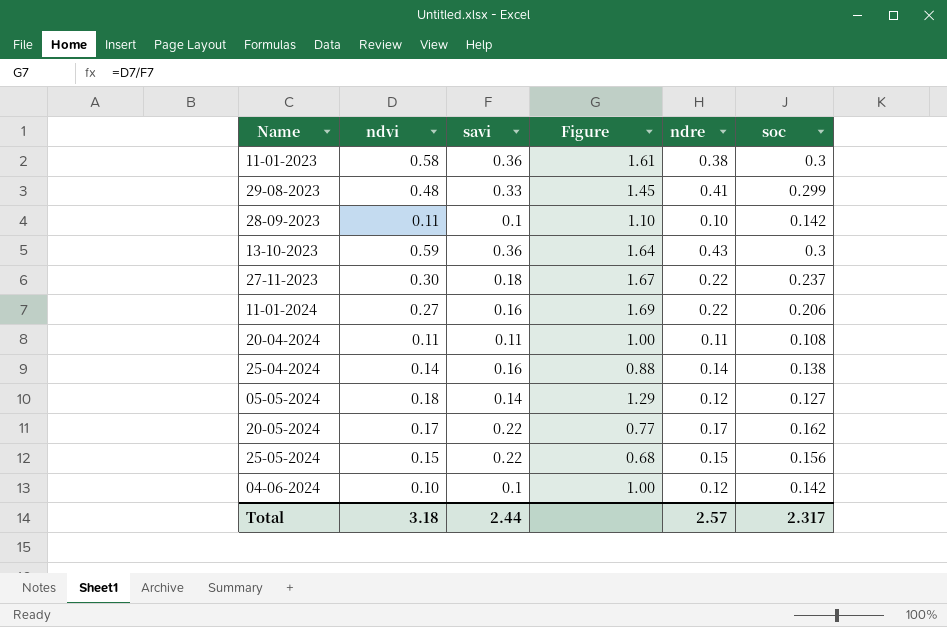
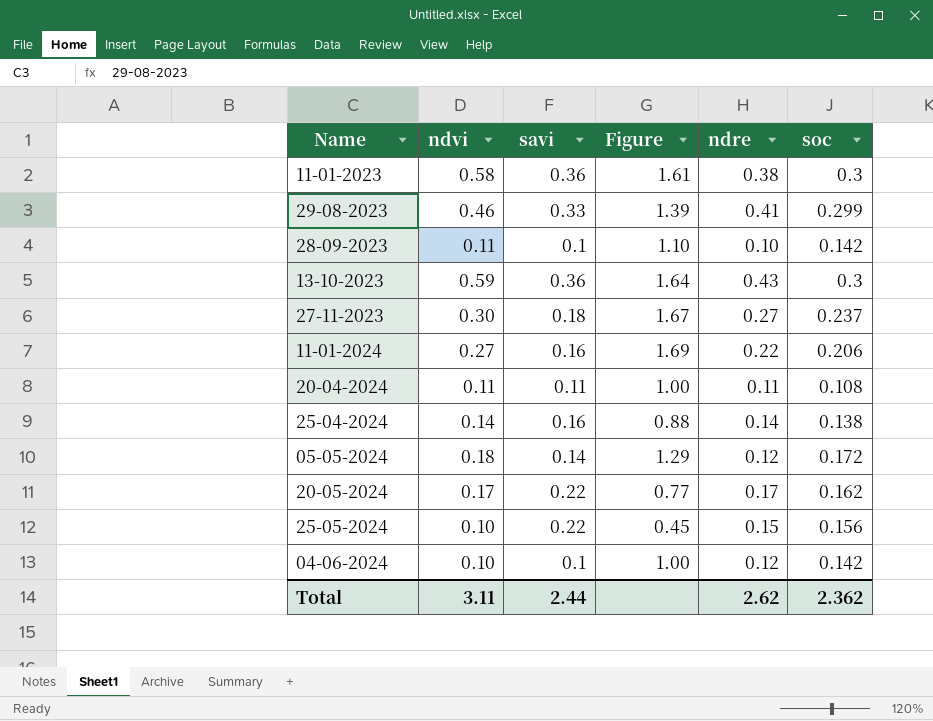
29-08-2023 | ndvi: 0.48 -> 0.46
29-08-2023 | Figure: 1.45 -> 1.39
27-11-2023 | ndre: 0.22 -> 0.27
05-05-2024 | soc: 0.127 -> 0.172
25-05-2024 | ndvi: 0.15 -> 0.10
25-05-2024 | Figure: 0.68 -> 0.45
Total | ndvi: 3.18 -> 3.11
Total | ndre: 2.57 -> 2.62
Total | soc: 2.317 -> 2.362

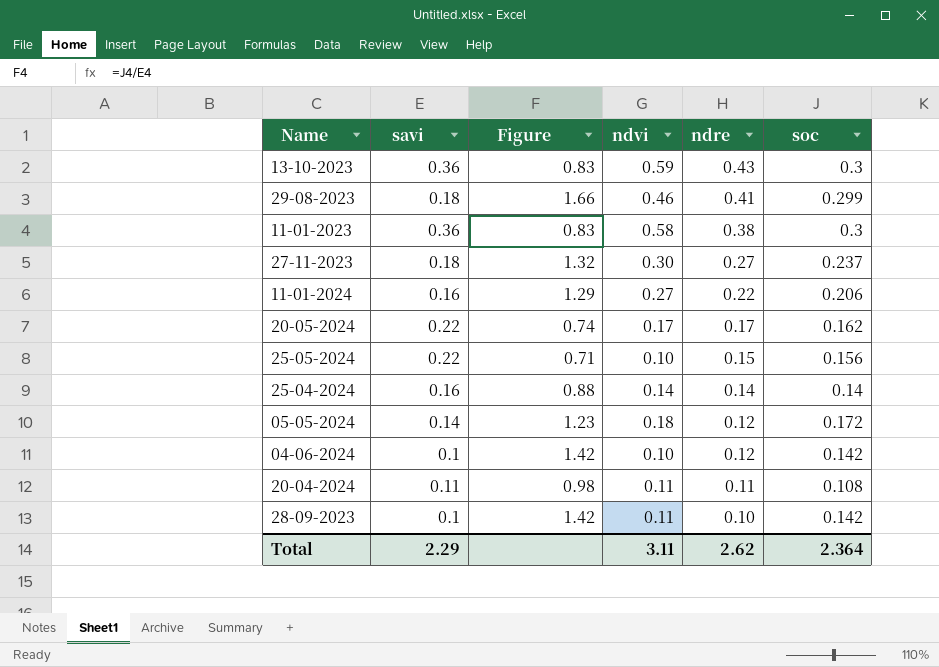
row order: Name ascending -> ndre descending
column Figure | formula: [ndvi] / [savi] -> [soc] / [savi]
column ndvi | position: 2 -> 4
29-08-2023 | savi: 0.33 -> 0.18
25-04-2024 | soc: 0.138 -> 0.14
Total | savi: 2.44 -> 2.29
Total | soc: 2.362 -> 2.364

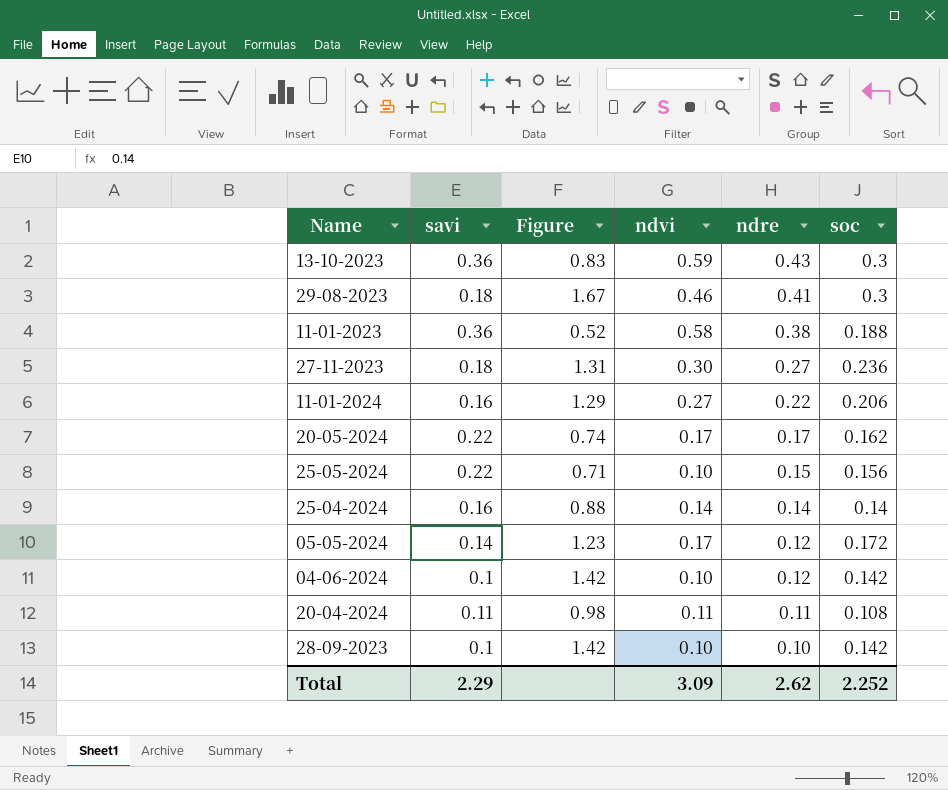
29-08-2023 | Figure: 1.66 -> 1.67
29-08-2023 | soc: 0.299 -> 0.3
11-01-2023 | Figure: 0.83 -> 0.52
11-01-2023 | soc: 0.3 -> 0.188
27-11-2023 | Figure: 1.32 -> 1.31
27-11-2023 | soc: 0.237 -> 0.236
05-05-2024 | ndvi: 0.18 -> 0.17
28-09-2023 | ndvi: 0.11 -> 0.10
Total | ndvi: 3.11 -> 3.09
Total | soc: 2.364 -> 2.252

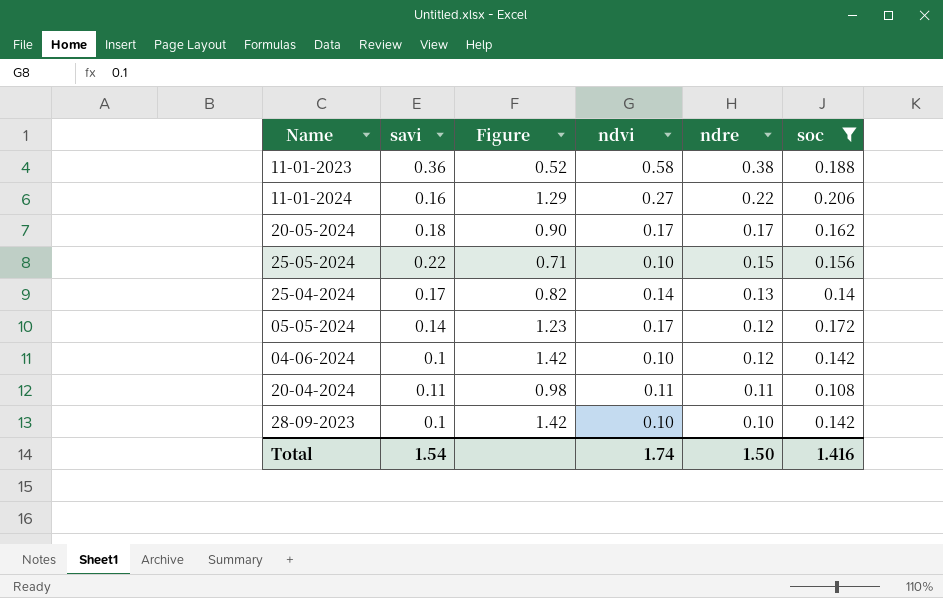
filter: none -> soc <= 0.206
20-05-2024 | savi: 0.22 -> 0.18
20-05-2024 | Figure: 0.74 -> 0.90
25-04-2024 | savi: 0.16 -> 0.17
25-04-2024 | Figure: 0.88 -> 0.82
25-04-2024 | ndre: 0.14 -> 0.13
Total | savi: 2.29 -> 1.54
Total | ndvi: 3.09 -> 1.74
Total | ndre: 2.62 -> 1.50
Total | soc: 2.252 -> 1.416

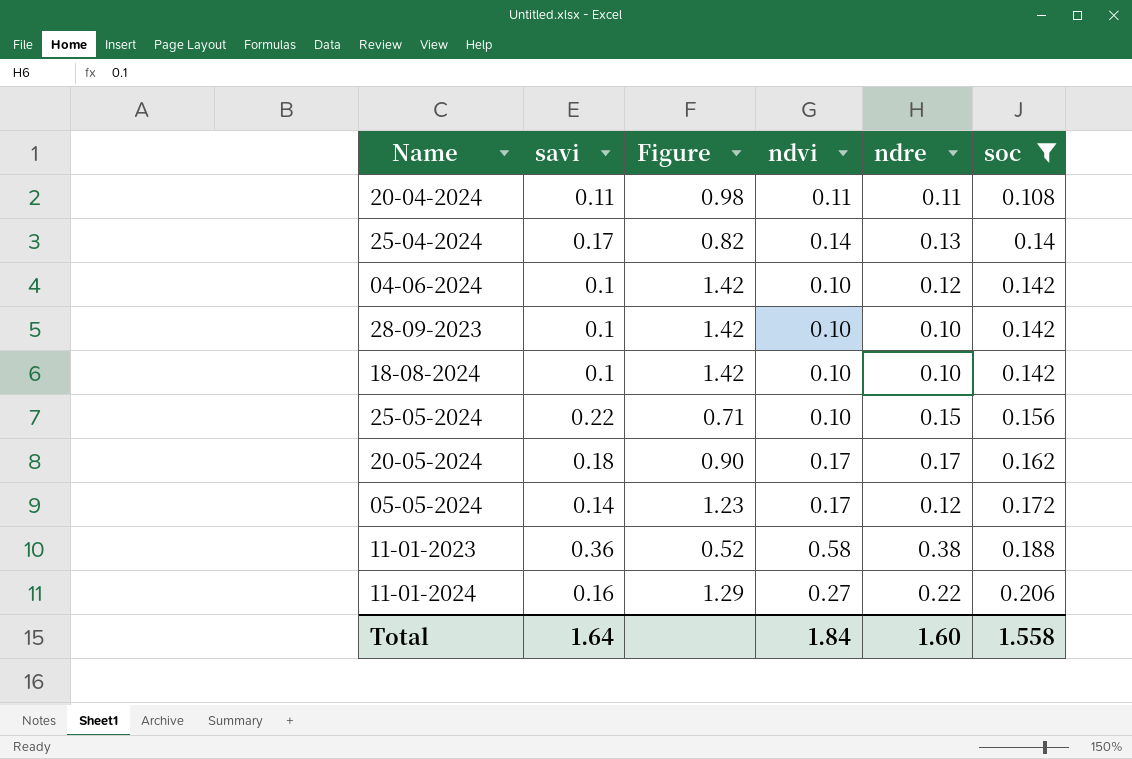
row order: ndre descending -> soc ascending
row 18-08-2024: none -> 0.1 | 1.42 | 0.10 | 0.10 | 0.142
Total | savi: 1.54 -> 1.64
Total | ndvi: 1.74 -> 1.84
Total | ndre: 1.50 -> 1.60
Total | soc: 1.416 -> 1.558

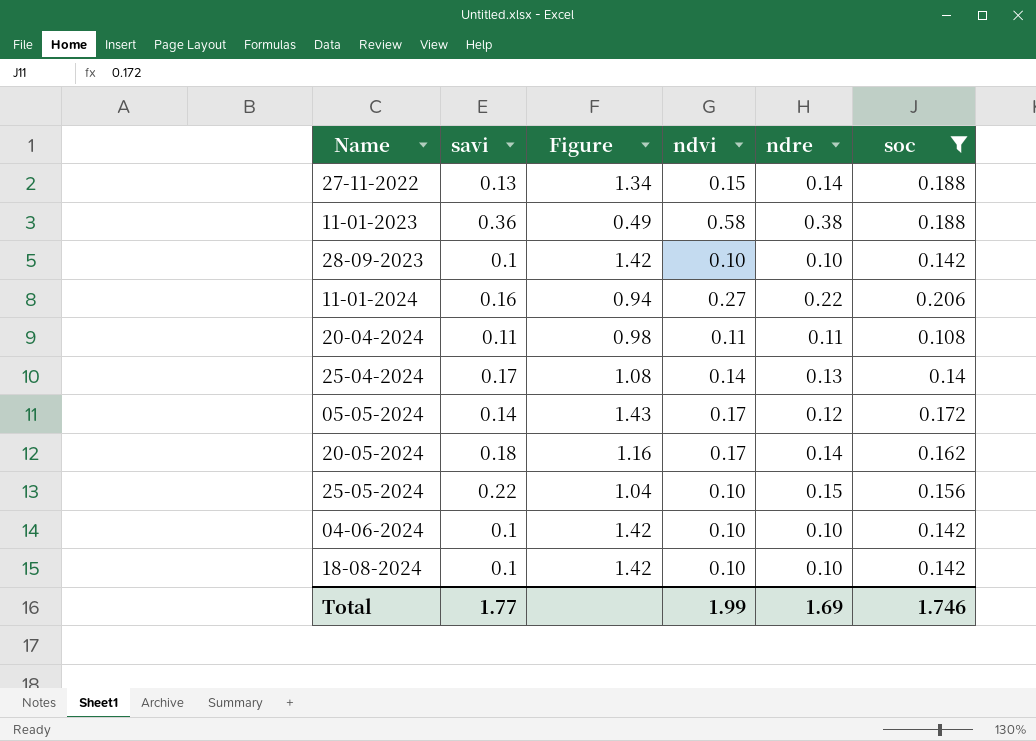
row order: soc ascending -> Name ascending
column Figure | formula: [soc] / [savi] -> [soc] / [ndre]
row 27-11-2022: none -> 0.13 | 1.34 | 0.15 | 0.14 | 0.188
20-05-2024 | ndre: 0.17 -> 0.14
04-06-2024 | ndre: 0.12 -> 0.10
Total | savi: 1.64 -> 1.77
Total | ndvi: 1.84 -> 1.99
Total | ndre: 1.60 -> 1.69
Total | soc: 1.558 -> 1.746

